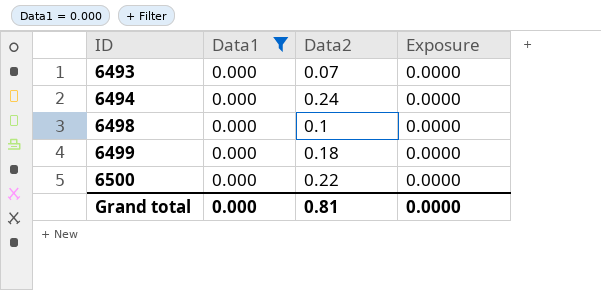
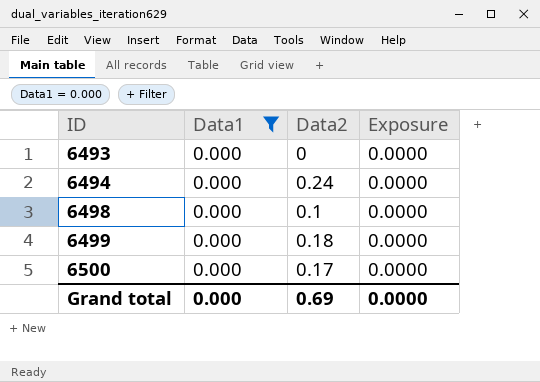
6493 | Data2: 0.07 -> 0
6500 | Data2: 0.22 -> 0.17
Grand total | Data2: 0.81 -> 0.69

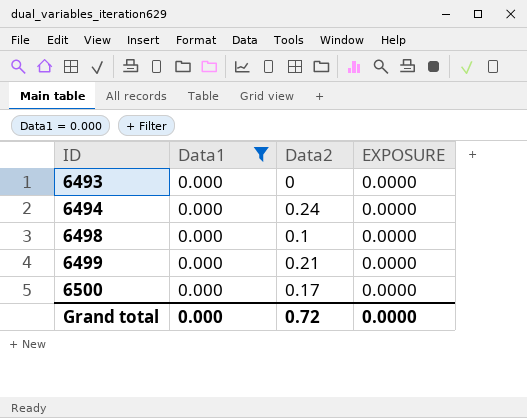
column name: Exposure -> EXPOSURE
6499 | Data2: 0.18 -> 0.21
Grand total | Data2: 0.69 -> 0.72

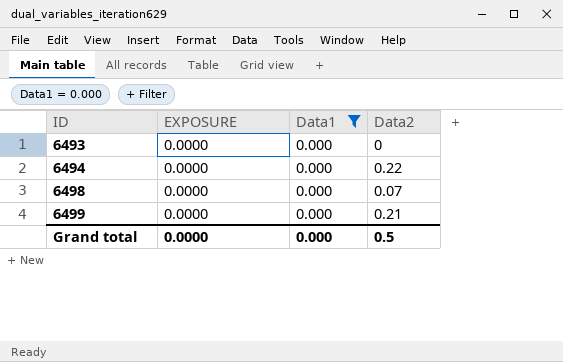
column EXPOSURE | position: 4 -> 2
row 6500: 0.000 | 0.17 | 0.0000 -> none
6494 | Data2: 0.24 -> 0.22
6498 | Data2: 0.1 -> 0.07
Grand total | Data2: 0.72 -> 0.5

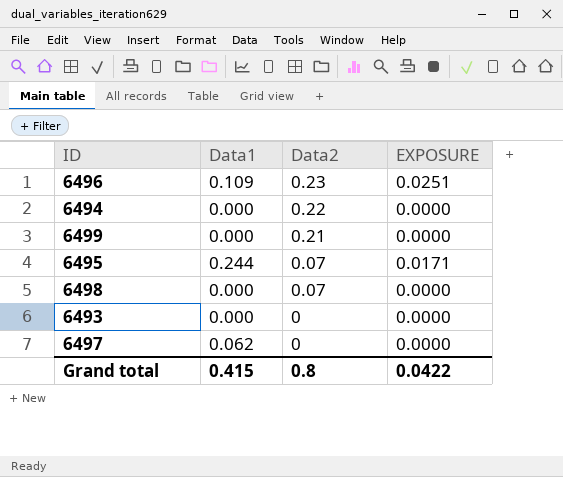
filter: Data1 = 0.000 -> none
row order: ID ascending -> Data2 descending
column EXPOSURE | position: 2 -> 4
Grand total | Data1: 0.000 -> 0.415
Grand total | Data2: 0.5 -> 0.8
Grand total | EXPOSURE: 0.0000 -> 0.0422

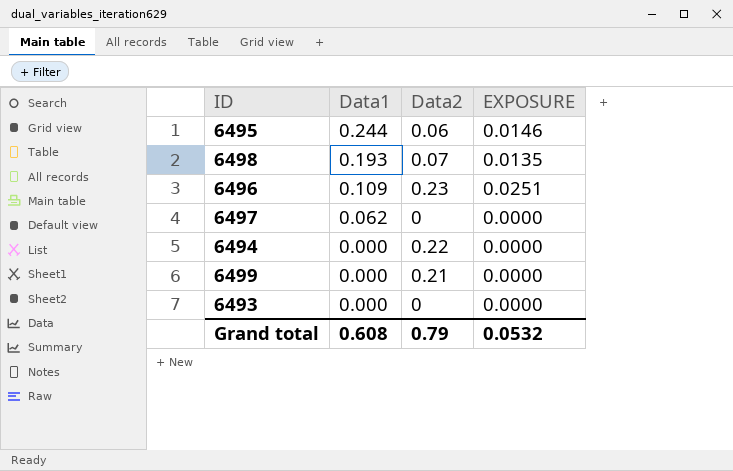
row order: Data2 descending -> Data1 descending
6495 | Data2: 0.07 -> 0.06
6495 | EXPOSURE: 0.0171 -> 0.0146
6498 | Data1: 0.000 -> 0.193
6498 | EXPOSURE: 0.0000 -> 0.0135
Grand total | Data1: 0.415 -> 0.608
Grand total | Data2: 0.8 -> 0.79
Grand total | EXPOSURE: 0.0422 -> 0.0532

